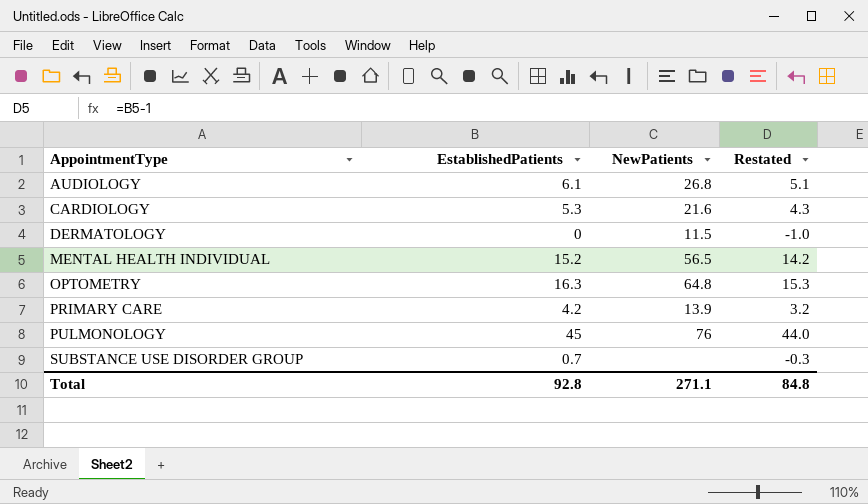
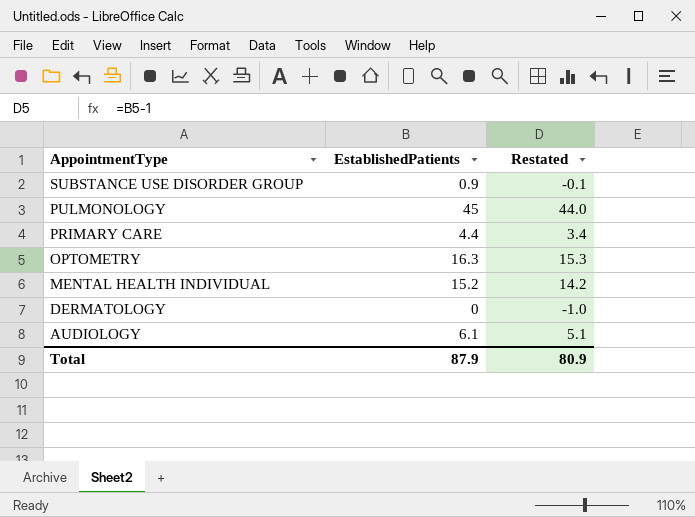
row order: AppointmentType ascending -> AppointmentType descending
column NewPatients | position: 3 -> none
row CARDIOLOGY: 5.3 | 21.6 | 4.3 -> none
SUBSTANCE USE DISORDER GROUP | EstablishedPatients: 0.7 -> 0.9
SUBSTANCE USE DISORDER GROUP | Restated: -0.3 -> -0.1
PRIMARY CARE | EstablishedPatients: 4.2 -> 4.4
PRIMARY CARE | Restated: 3.2 -> 3.4
Total | EstablishedPatients: 92.8 -> 87.9
Total | Restated: 84.8 -> 80.9

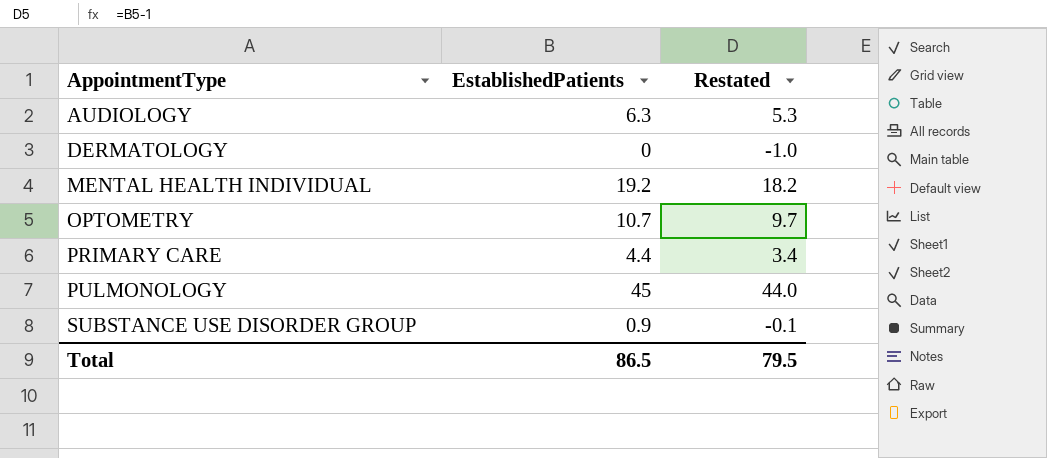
row order: AppointmentType descending -> AppointmentType ascending
AUDIOLOGY | EstablishedPatients: 6.1 -> 6.3
AUDIOLOGY | Restated: 5.1 -> 5.3
MENTAL HEALTH INDIVIDUAL | EstablishedPatients: 15.2 -> 19.2
MENTAL HEALTH INDIVIDUAL | Restated: 14.2 -> 18.2
OPTOMETRY | EstablishedPatients: 16.3 -> 10.7
OPTOMETRY | Restated: 15.3 -> 9.7
Total | EstablishedPatients: 87.9 -> 86.5
Total | Restated: 80.9 -> 79.5

